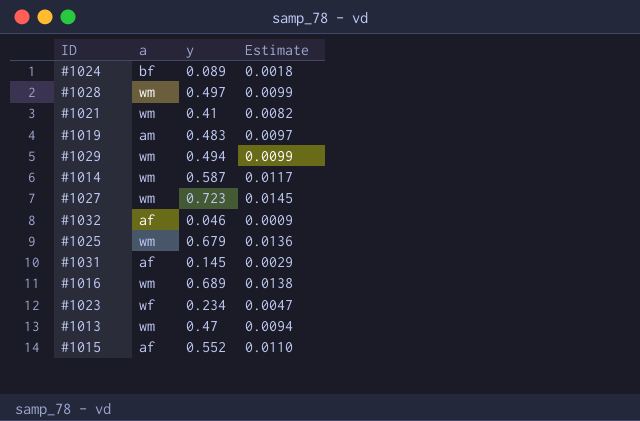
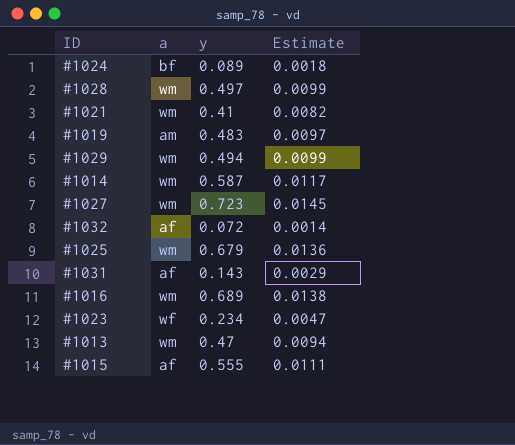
#1032 | y: 0.046 -> 0.072
#1032 | Estimate: 0.0009 -> 0.0014
#1031 | y: 0.145 -> 0.143
#1015 | y: 0.552 -> 0.555
#1015 | Estimate: 0.0110 -> 0.0111

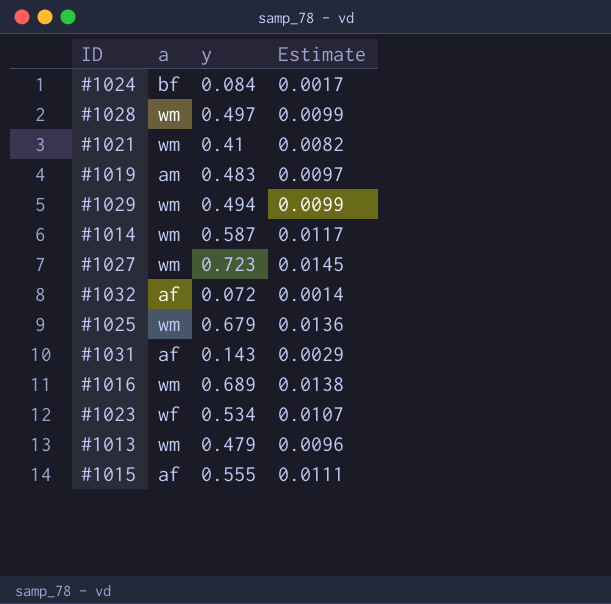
#1024 | y: 0.089 -> 0.084
#1024 | Estimate: 0.0018 -> 0.0017
#1023 | y: 0.234 -> 0.534
#1023 | Estimate: 0.0047 -> 0.0107
#1013 | y: 0.47 -> 0.479
#1013 | Estimate: 0.0094 -> 0.0096

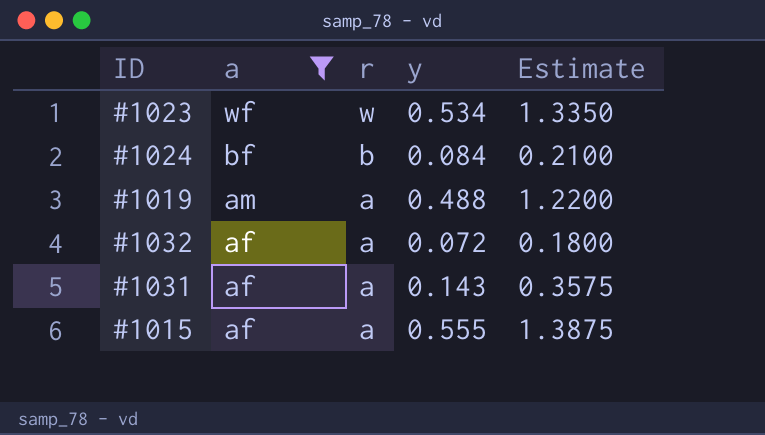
filter: none -> a != wm
row order: none -> a descending
column r | position: none -> 3
column Estimate | formula: [y] * 0.02 -> [y] * 2.5
#1019 | y: 0.483 -> 0.488

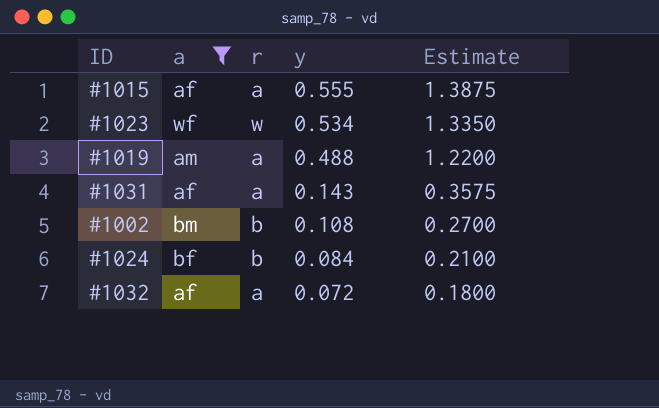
row order: a descending -> y descending
row #1002: none -> bm | b | 0.108 | 0.2700

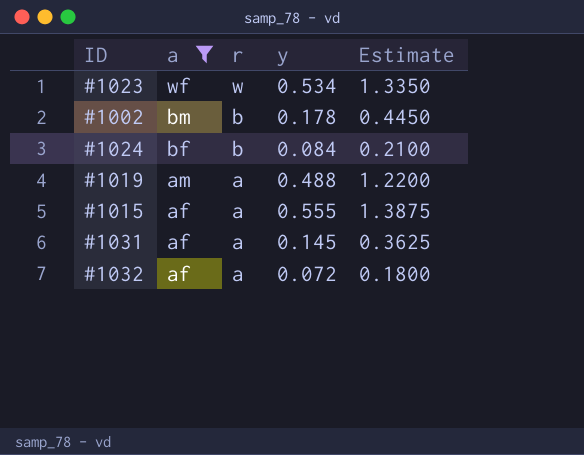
row order: y descending -> a descending
#1002 | y: 0.108 -> 0.178
#1002 | Estimate: 0.2700 -> 0.4450
#1031 | y: 0.143 -> 0.145
#1031 | Estimate: 0.3575 -> 0.3625

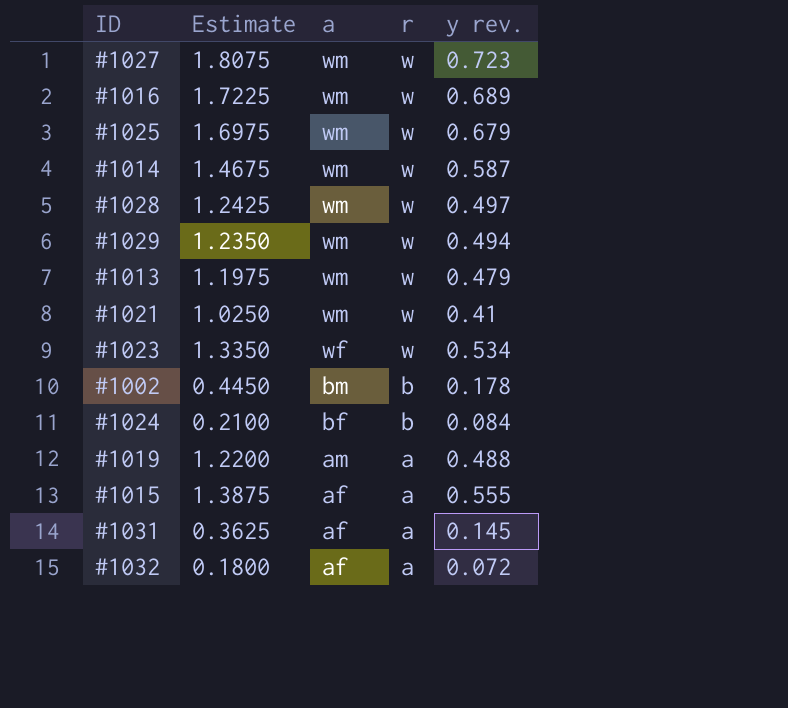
filter: a != wm -> none
column Estimate | position: 5 -> 2
column name: y -> y rev.

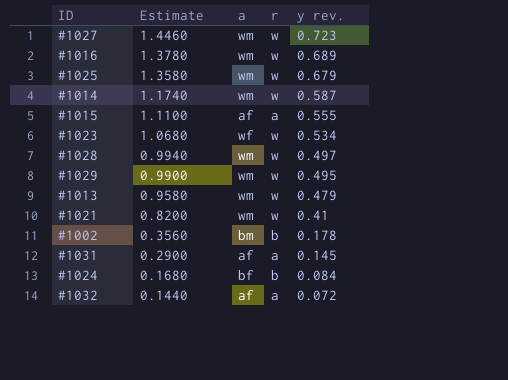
row order: a descending -> Estimate descending
column Estimate | formula: [y rev.] * 2.5 -> [y rev.] * 2
row #1019: 1.2200 | am | a | 0.488 -> none
#1029 | y rev.: 0.494 -> 0.495

